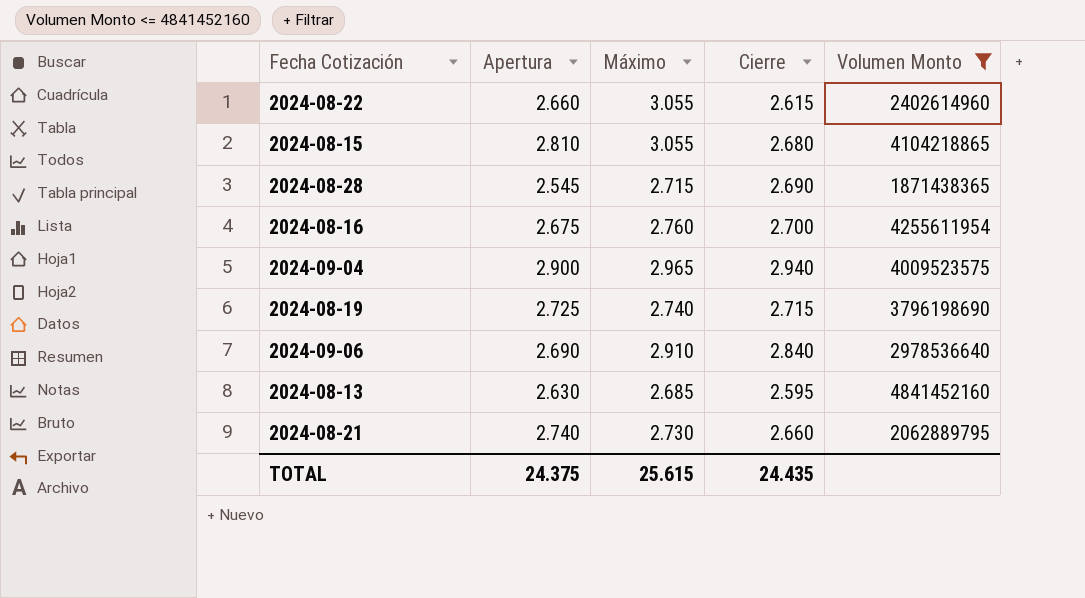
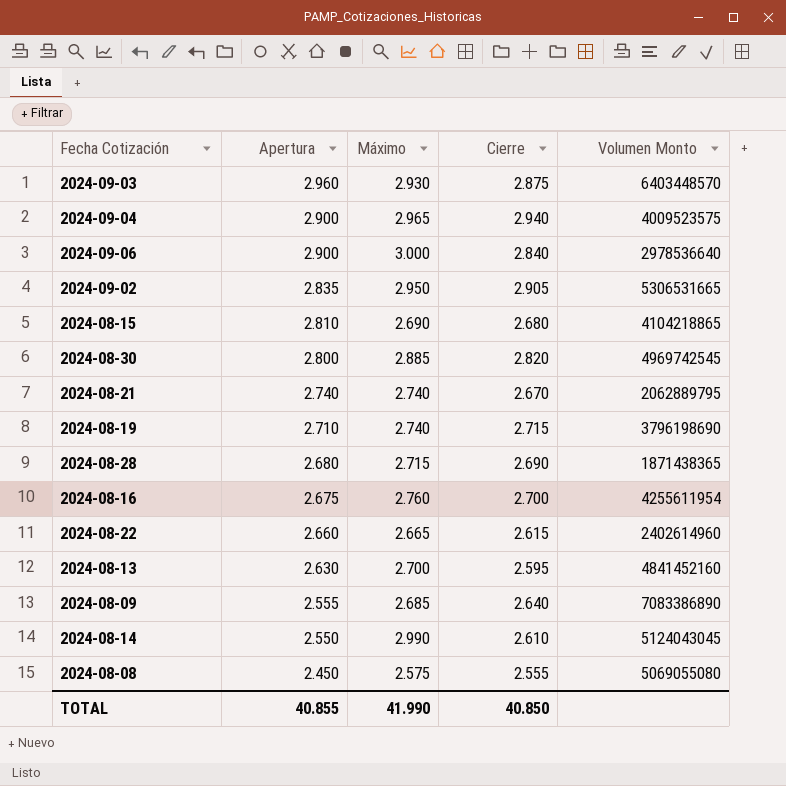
filter: Volumen Monto <= 4841452160 -> none
row order: none -> Apertura descending
2024-09-06 | Apertura: 2.690 -> 2.900
2024-09-06 | Máximo: 2.910 -> 3.000
2024-08-15 | Máximo: 3.055 -> 2.690
2024-08-21 | Máximo: 2.730 -> 2.740
2024-08-21 | Cierre: 2.660 -> 2.670
2024-08-19 | Apertura: 2.725 -> 2.710
2024-08-28 | Apertura: 2.545 -> 2.680
2024-08-22 | Máximo: 3.055 -> 2.665
2024-08-13 | Máximo: 2.685 -> 2.700
TOTAL | Apertura: 24.375 -> 40.855
TOTAL | Máximo: 25.615 -> 41.990
TOTAL | Cierre: 24.435 -> 40.850

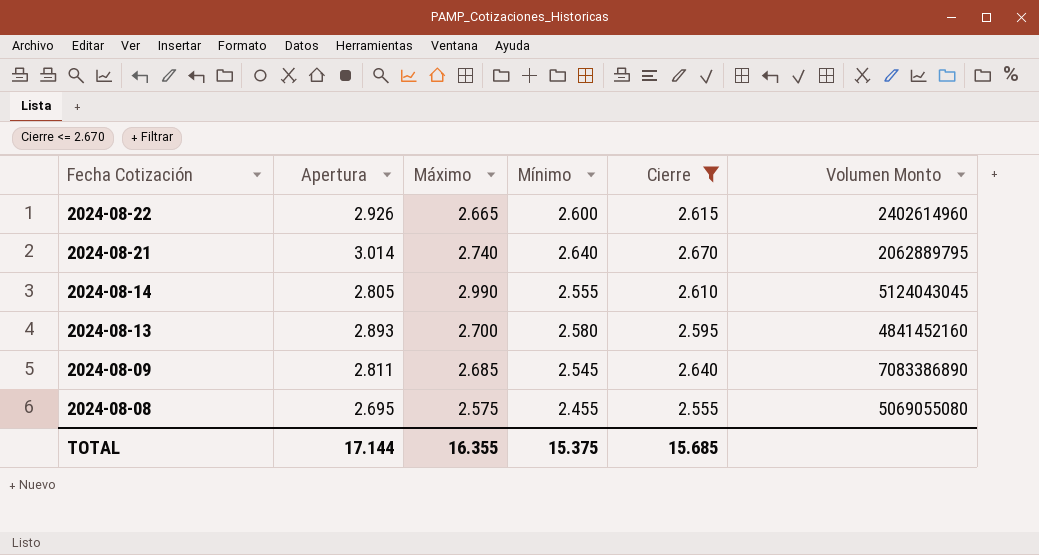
filter: none -> Cierre <= 2.670
row order: Apertura descending -> Fecha Cotización descending
column Mínimo | position: none -> 4
2024-08-22 | Apertura: 2.660 -> 2.926
2024-08-21 | Apertura: 2.740 -> 3.014
2024-08-14 | Apertura: 2.550 -> 2.805
2024-08-13 | Apertura: 2.630 -> 2.893
2024-08-09 | Apertura: 2.555 -> 2.811
2024-08-08 | Apertura: 2.450 -> 2.695
TOTAL | Apertura: 40.855 -> 17.144
TOTAL | Máximo: 41.990 -> 16.355
TOTAL | Cierre: 40.850 -> 15.685

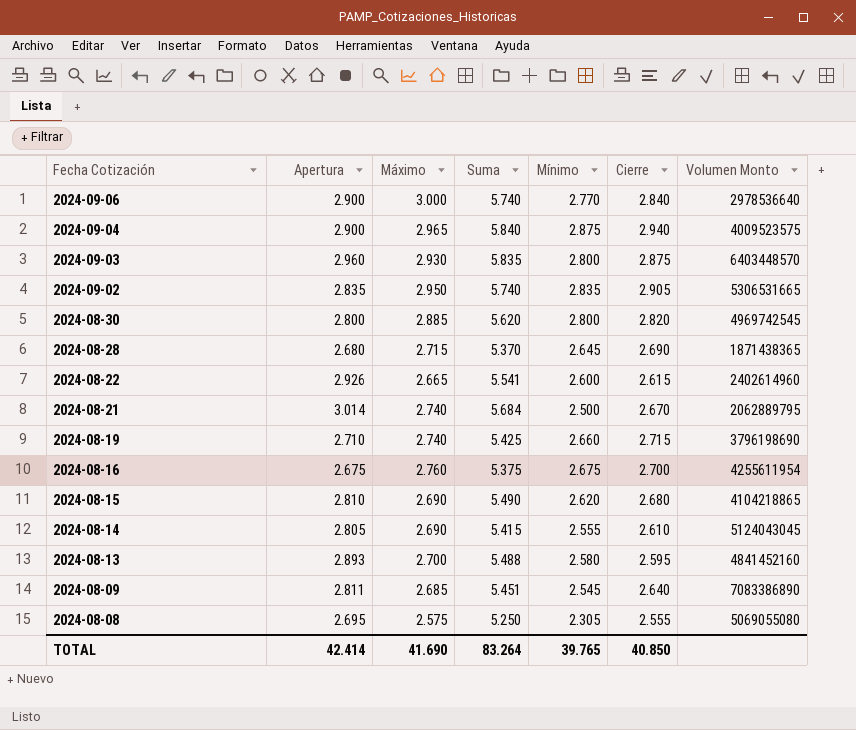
filter: Cierre <= 2.670 -> none
column Suma | formula: none -> [Apertura] + [Cierre]
2024-08-21 | Mínimo: 2.640 -> 2.500
2024-08-14 | Máximo: 2.990 -> 2.690
2024-08-08 | Mínimo: 2.455 -> 2.305
TOTAL | Apertura: 17.144 -> 42.414
TOTAL | Máximo: 16.355 -> 41.690
TOTAL | Mínimo: 15.375 -> 39.765
TOTAL | Cierre: 15.685 -> 40.850

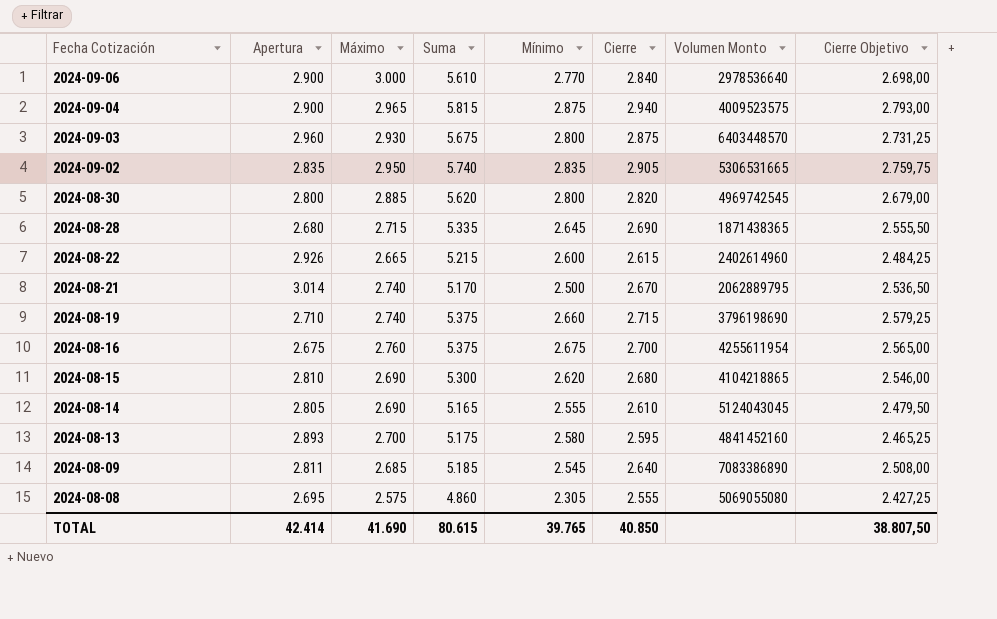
column Suma | formula: [Apertura] + [Cierre] -> [Mínimo] + [Cierre]
column Cierre Objetivo | formula: none -> [Cierre] * 0,95
TOTAL | Suma: 83.264 -> 80.615

